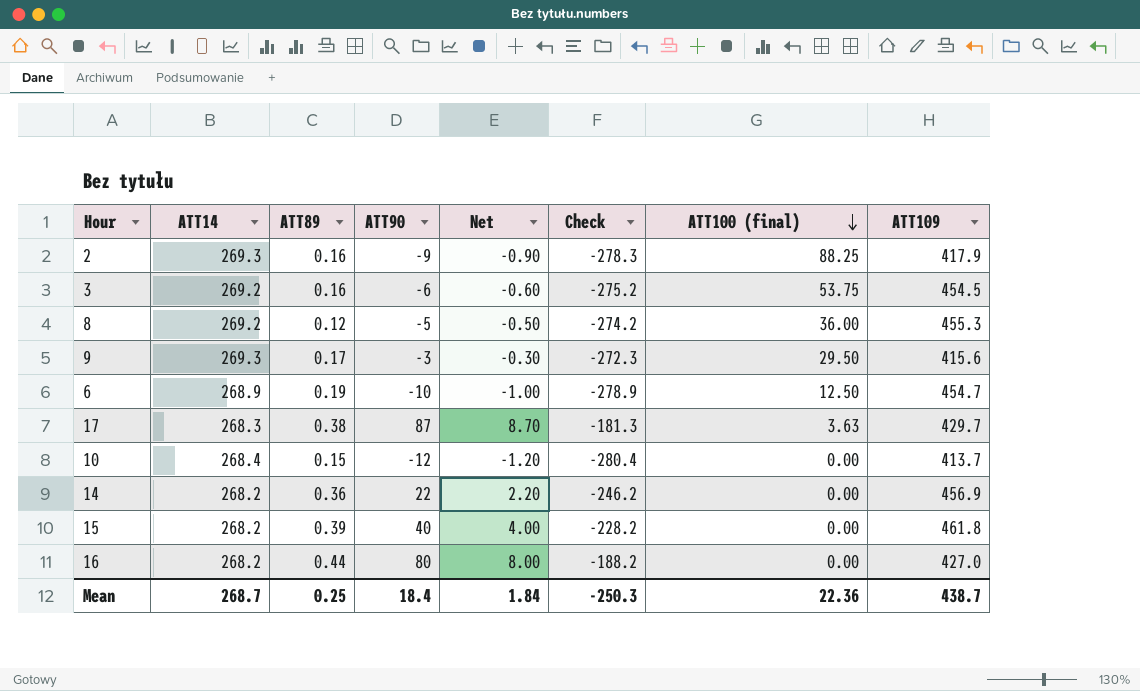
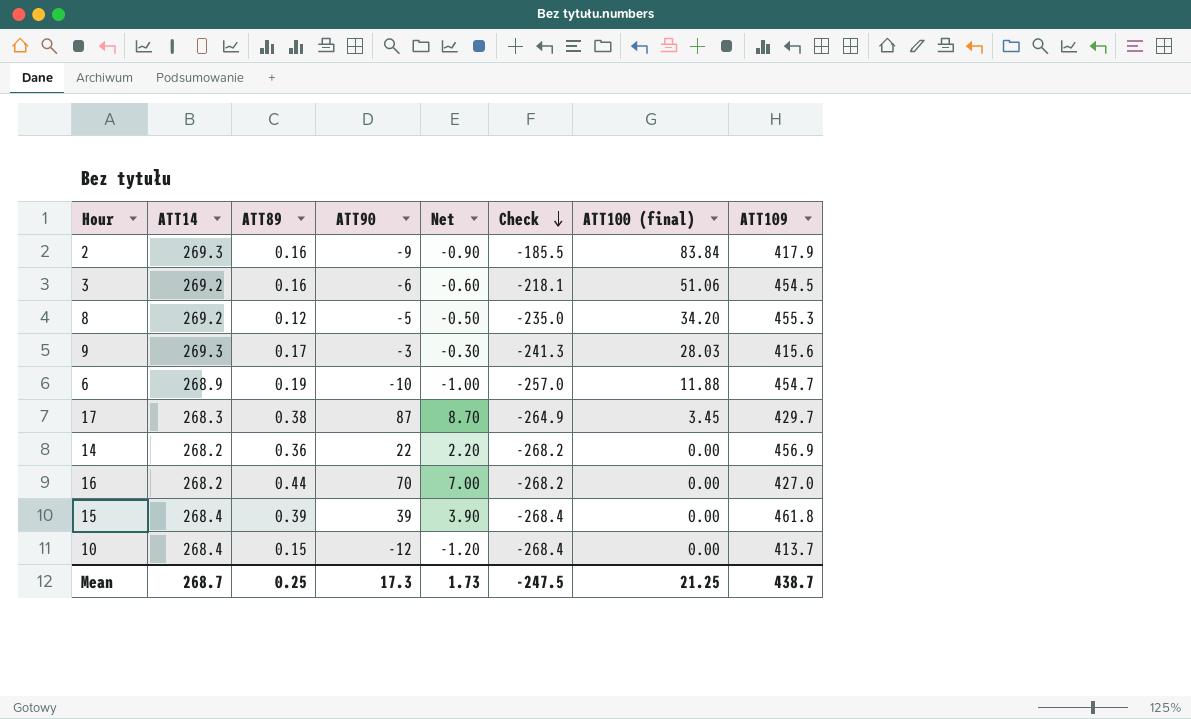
row order: ATT100 (final) descending -> Check descending
column Check | formula: [ATT90] - [ATT14] -> [ATT100 (final)] - [ATT14]
2 | ATT100 (final): 88.25 -> 83.84
3 | ATT100 (final): 53.75 -> 51.06
8 | ATT100 (final): 36.00 -> 34.20
9 | ATT100 (final): 29.50 -> 28.03
6 | ATT100 (final): 12.50 -> 11.88
17 | ATT100 (final): 3.63 -> 3.45
16 | ATT90: 80 -> 70
16 | Net: 8.00 -> 7.00
15 | ATT14: 268.2 -> 268.4
15 | ATT90: 40 -> 39
15 | Net: 4.00 -> 3.90
Mean | ATT90: 18.4 -> 17.3
Mean | Net: 1.84 -> 1.73
Mean | Check: -250.3 -> -247.5
Mean | ATT100 (final): 22.36 -> 21.25

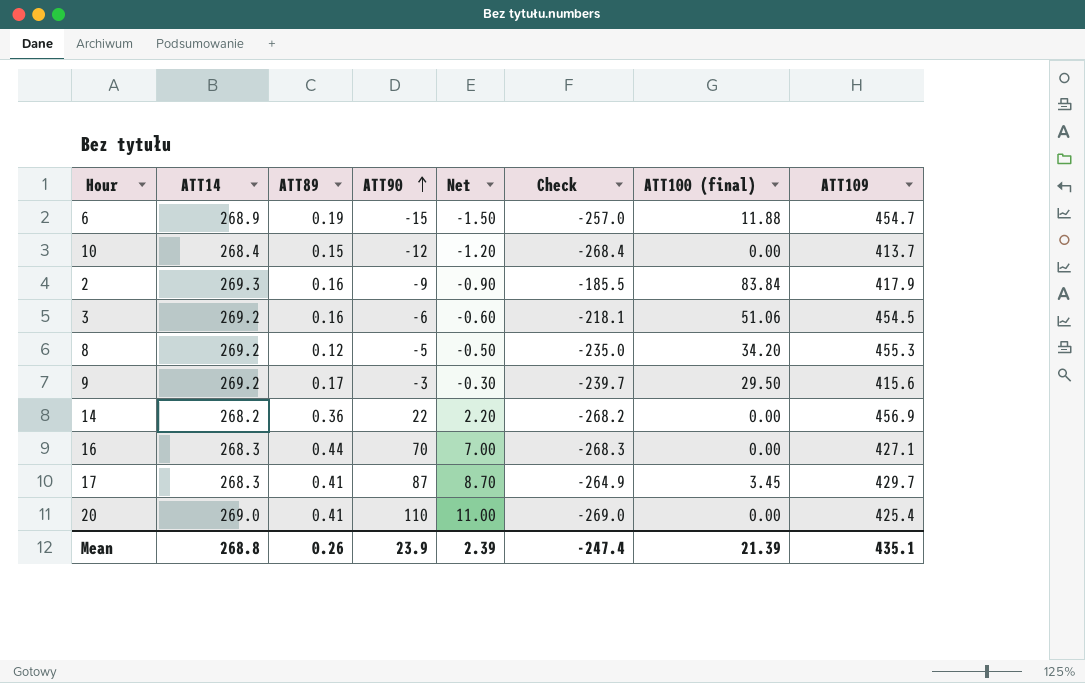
row order: Check descending -> ATT90 ascending
row 15: 268.4 | 0.39 | 39 | 3.90 | -268.4 | 0.00 | 461.8 -> none
6 | ATT90: -10 -> -15
6 | Net: -1.00 -> -1.50
9 | ATT14: 269.3 -> 269.2
9 | Check: -241.3 -> -239.7
9 | ATT100 (final): 28.03 -> 29.50
16 | ATT14: 268.2 -> 268.3
16 | Check: -268.2 -> -268.3
16 | ATT109: 427.0 -> 427.1
17 | ATT89: 0.38 -> 0.41
row 20: none -> 269.0 | 0.41 | 110 | 11.00 | -269.0 | 0.00 | 425.4
Mean | ATT14: 268.7 -> 268.8
Mean | ATT89: 0.25 -> 0.26
Mean | ATT90: 17.3 -> 23.9
Mean | Net: 1.73 -> 2.39
Mean | Check: -247.5 -> -247.4
Mean | ATT100 (final): 21.25 -> 21.39
Mean | ATT109: 438.7 -> 435.1

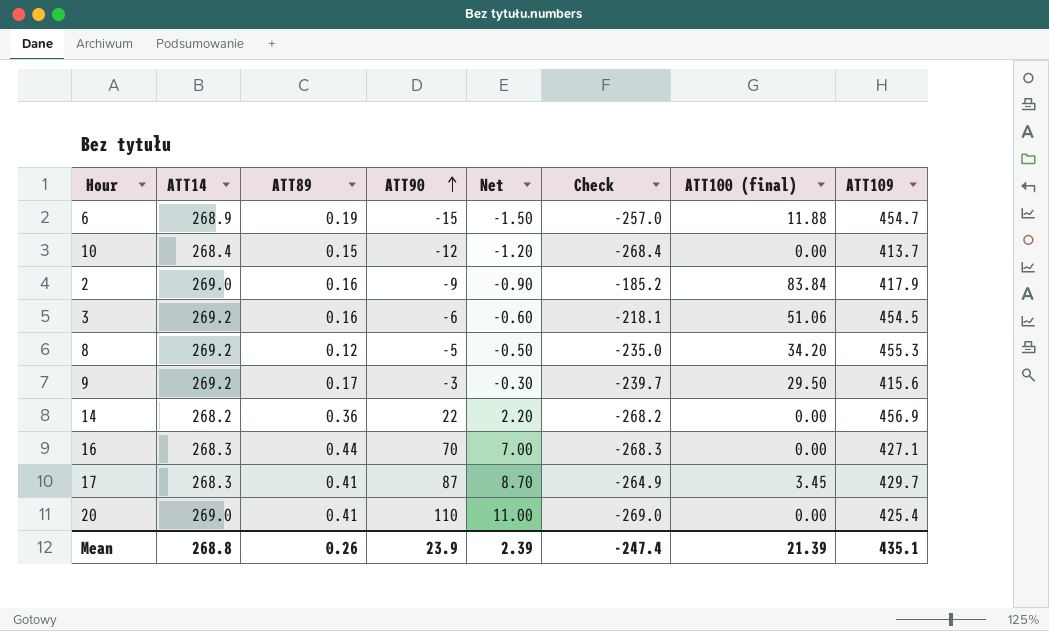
2 | ATT14: 269.3 -> 269.0
2 | Check: -185.5 -> -185.2

